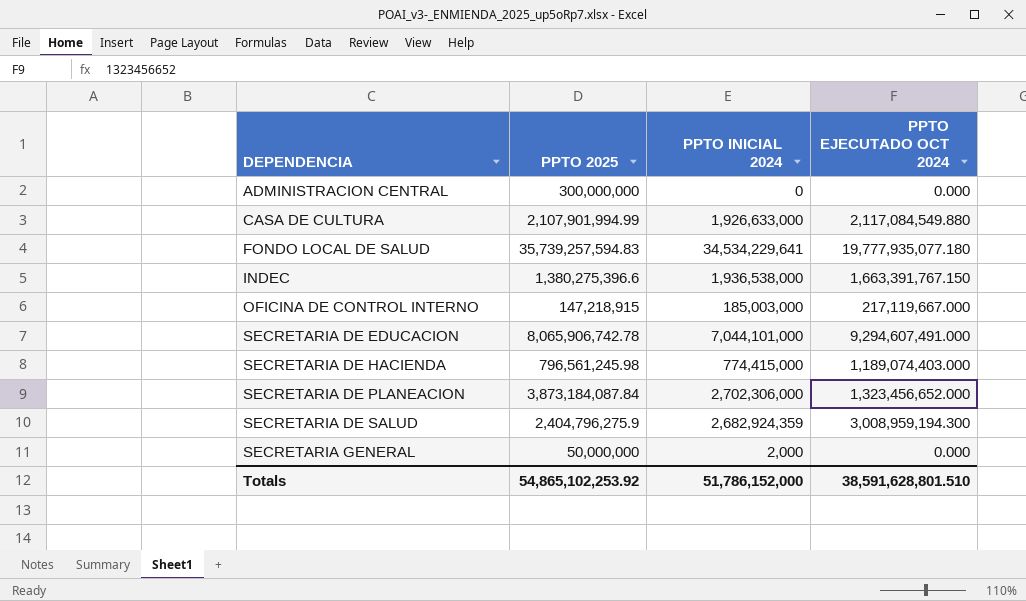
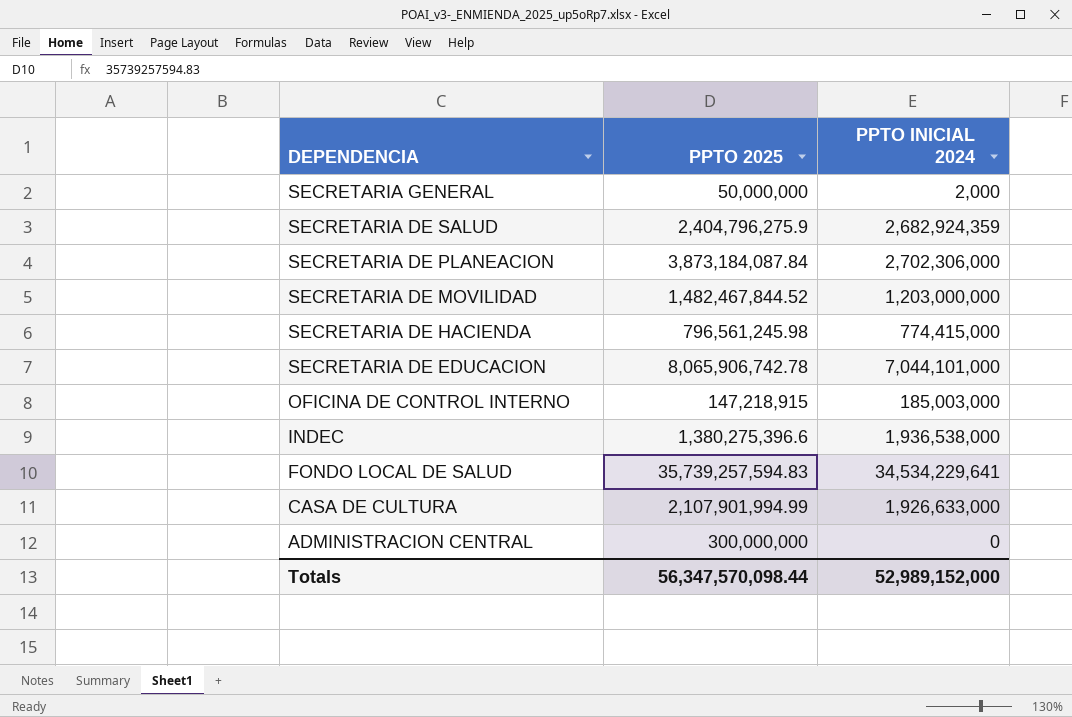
row order: DEPENDENCIA ascending -> DEPENDENCIA descending
column PPTO EJECUTADO OCT 2024 | position: 4 -> none
row SECRETARIA DE MOVILIDAD: none -> 1,482,467,844.52 | 1,203,000,000
Totals | PPTO 2025: 54,865,102,253.92 -> 56,347,570,098.44
Totals | PPTO INICIAL 2024: 51,786,152,000 -> 52,989,152,000

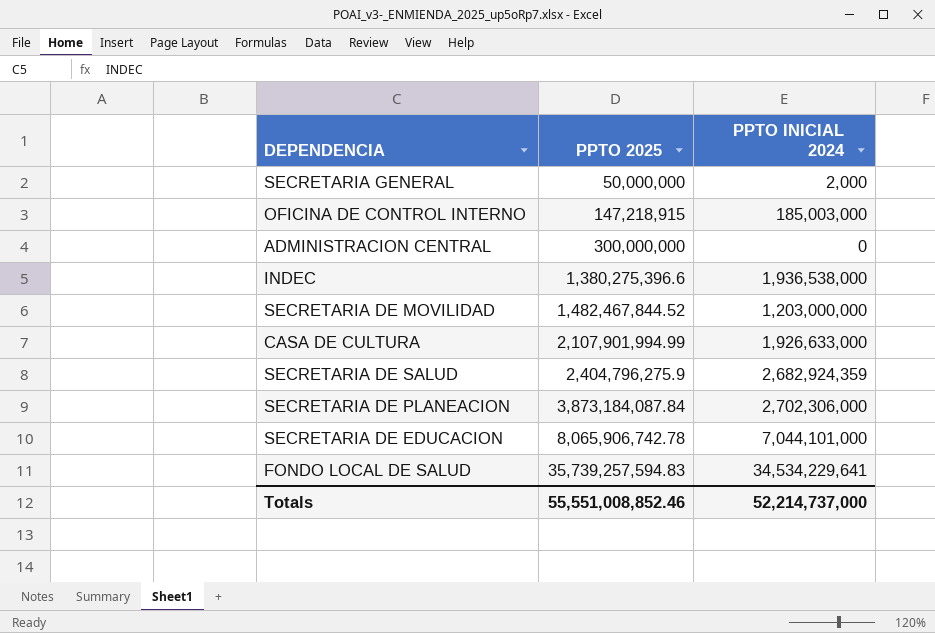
row order: DEPENDENCIA descending -> PPTO 2025 ascending
row SECRETARIA DE HACIENDA: 796,561,245.98 | 774,415,000 -> none
Totals | PPTO 2025: 56,347,570,098.44 -> 55,551,008,852.46
Totals | PPTO INICIAL 2024: 52,989,152,000 -> 52,214,737,000

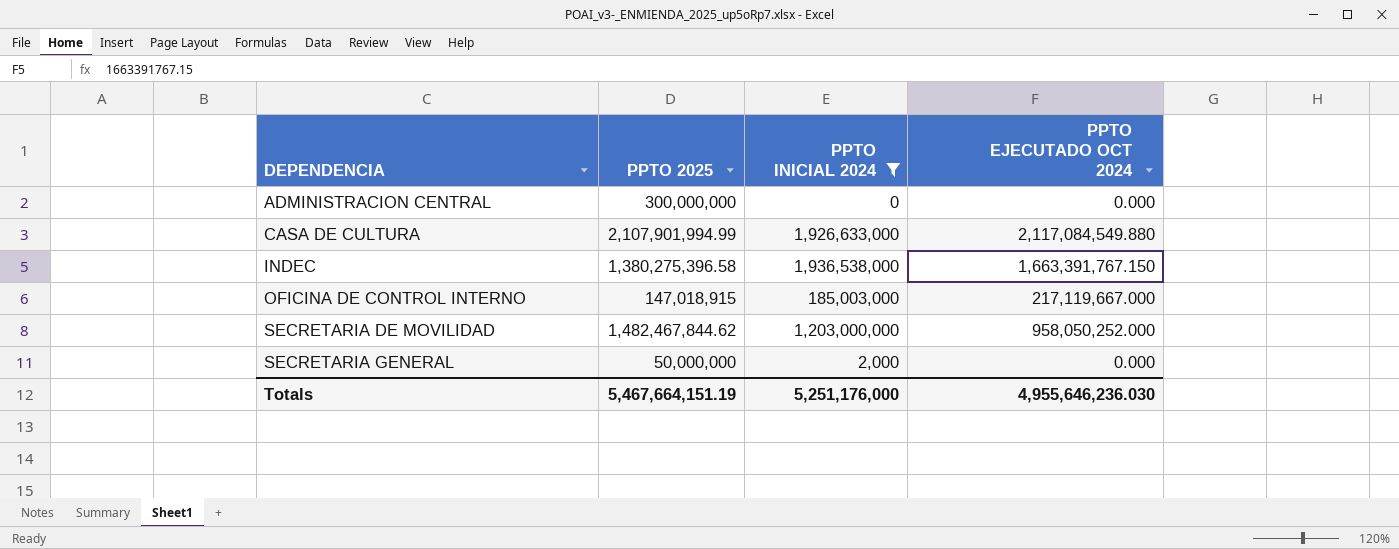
filter: none -> PPTO INICIAL 2024 <= 1,936,538,000
row order: PPTO 2025 ascending -> DEPENDENCIA ascending
column PPTO EJECUTADO OCT 2024 | position: none -> 4
INDEC | PPTO 2025: 1,380,275,396.6 -> 1,380,275,396.58
OFICINA DE CONTROL INTERNO | PPTO 2025: 147,218,915 -> 147,018,915
SECRETARIA DE MOVILIDAD | PPTO 2025: 1,482,467,844.52 -> 1,482,467,844.62
Totals | PPTO 2025: 55,551,008,852.46 -> 5,467,664,151.19
Totals | PPTO INICIAL 2024: 52,214,737,000 -> 5,251,176,000

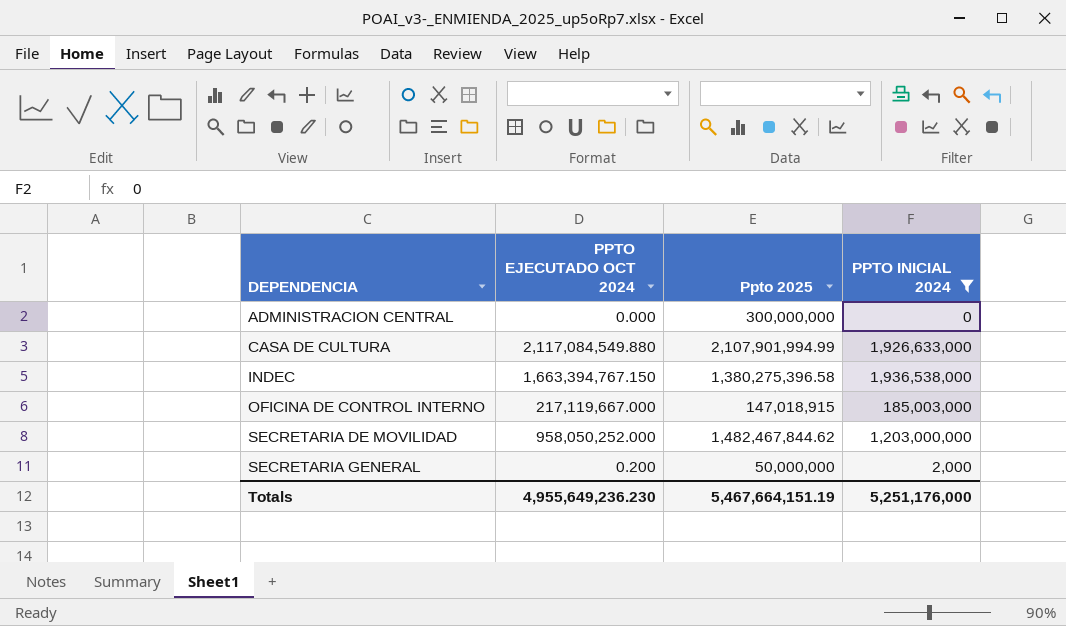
column PPTO EJECUTADO OCT 2024 | position: 4 -> 2
column name: PPTO 2025 -> Ppto 2025
INDEC | PPTO EJECUTADO OCT 2024: 1,663,391,767.150 -> 1,663,394,767.150
SECRETARIA GENERAL | PPTO EJECUTADO OCT 2024: 0.000 -> 0.200
Totals | PPTO EJECUTADO OCT 2024: 4,955,646,236.030 -> 4,955,649,236.230

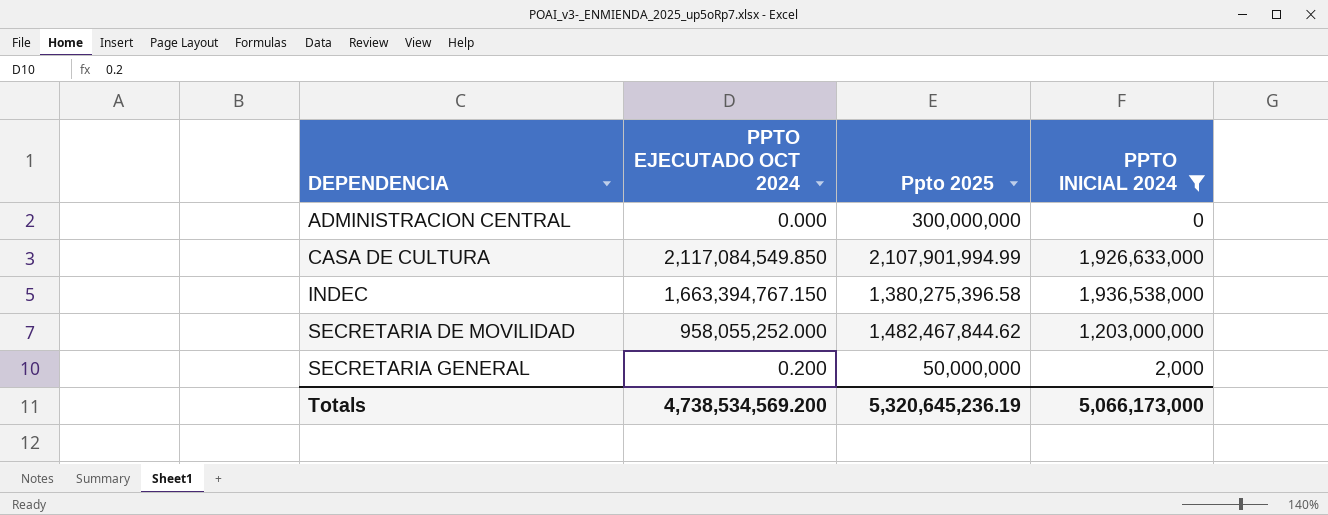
row OFICINA DE CONTROL INTERNO: 217,119,667.000 | 147,018,915 | 185,003,000 -> none
CASA DE CULTURA | PPTO EJECUTADO OCT 2024: 2,117,084,549.880 -> 2,117,084,549.850
SECRETARIA DE MOVILIDAD | PPTO EJECUTADO OCT 2024: 958,050,252.000 -> 958,055,252.000
Totals | PPTO EJECUTADO OCT 2024: 4,955,649,236.230 -> 4,738,534,569.200
Totals | Ppto 2025: 5,467,664,151.19 -> 5,320,645,236.19
Totals | PPTO INICIAL 2024: 5,251,176,000 -> 5,066,173,000

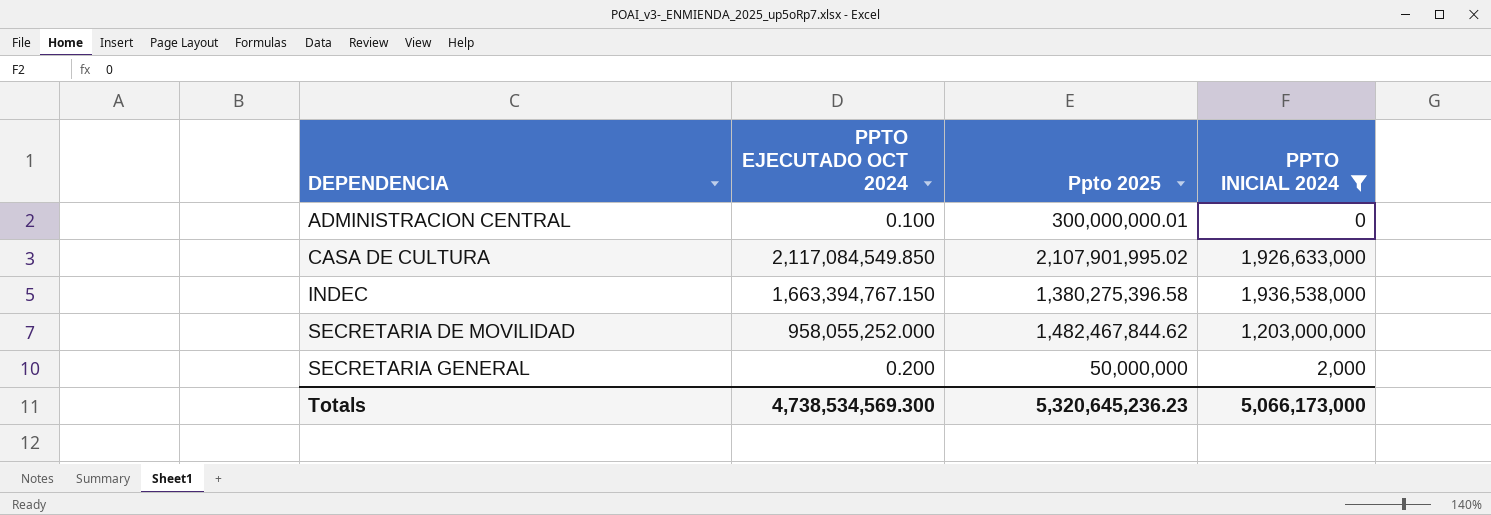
ADMINISTRACION CENTRAL | PPTO EJECUTADO OCT 2024: 0.000 -> 0.100
ADMINISTRACION CENTRAL | Ppto 2025: 300,000,000 -> 300,000,000.01
CASA DE CULTURA | Ppto 2025: 2,107,901,994.99 -> 2,107,901,995.02
Totals | PPTO EJECUTADO OCT 2024: 4,738,534,569.200 -> 4,738,534,569.300
Totals | Ppto 2025: 5,320,645,236.19 -> 5,320,645,236.23

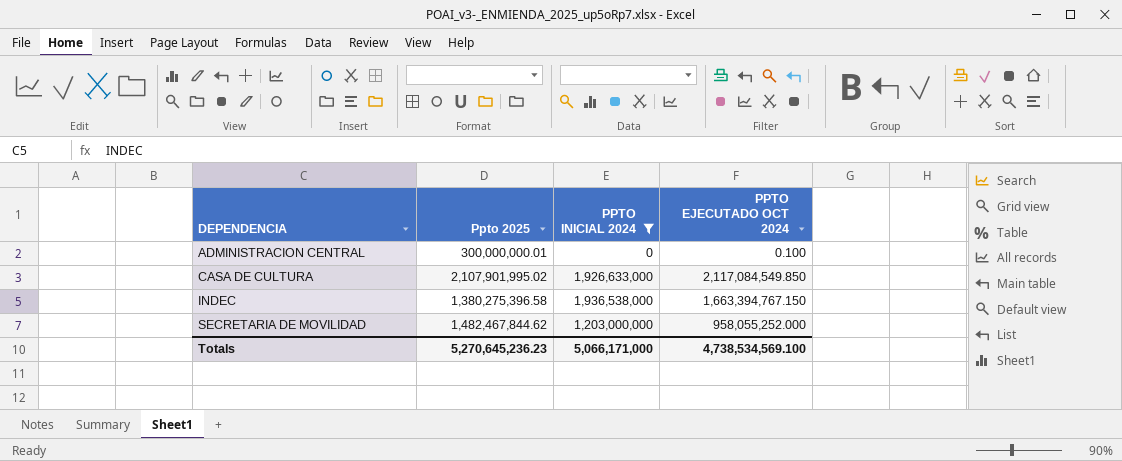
column PPTO EJECUTADO OCT 2024 | position: 2 -> 4
row SECRETARIA GENERAL: 0.200 | 50,000,000 | 2,000 -> none
Totals | Ppto 2025: 5,320,645,236.23 -> 5,270,645,236.23
Totals | PPTO INICIAL 2024: 5,066,173,000 -> 5,066,171,000
Totals | PPTO EJECUTADO OCT 2024: 4,738,534,569.300 -> 4,738,534,569.100

